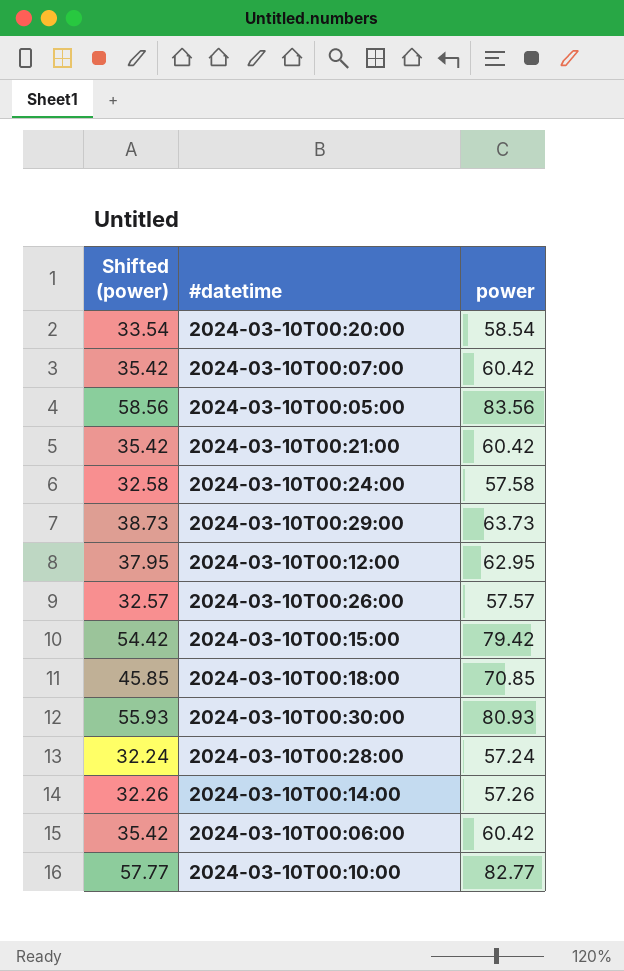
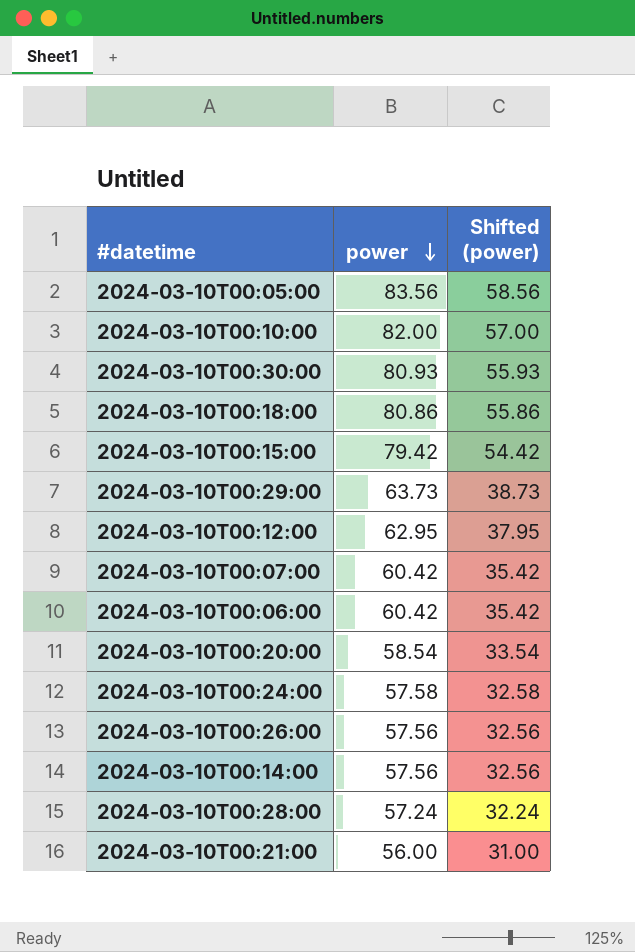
row order: none -> power descending
column Shifted (power) | position: 1 -> 3
2024-03-10T00:10:00 | power: 82.77 -> 82.00
2024-03-10T00:10:00 | Shifted (power): 57.77 -> 57.00
2024-03-10T00:18:00 | power: 70.85 -> 80.86
2024-03-10T00:18:00 | Shifted (power): 45.85 -> 55.86
2024-03-10T00:26:00 | power: 57.57 -> 57.56
2024-03-10T00:26:00 | Shifted (power): 32.57 -> 32.56
2024-03-10T00:14:00 | power: 57.26 -> 57.56
2024-03-10T00:14:00 | Shifted (power): 32.26 -> 32.56
2024-03-10T00:21:00 | power: 60.42 -> 56.00
2024-03-10T00:21:00 | Shifted (power): 35.42 -> 31.00

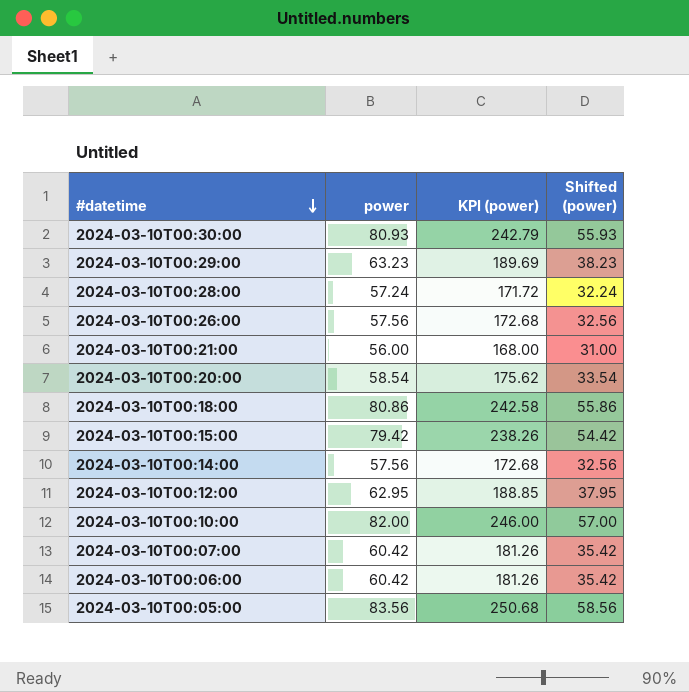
row order: power descending -> #datetime descending
column KPI (power) | formula: none -> [power] * 3
row 2024-03-10T00:24:00: 57.58 | 32.58 -> none
2024-03-10T00:29:00 | power: 63.73 -> 63.23
2024-03-10T00:29:00 | Shifted (power): 38.73 -> 38.23

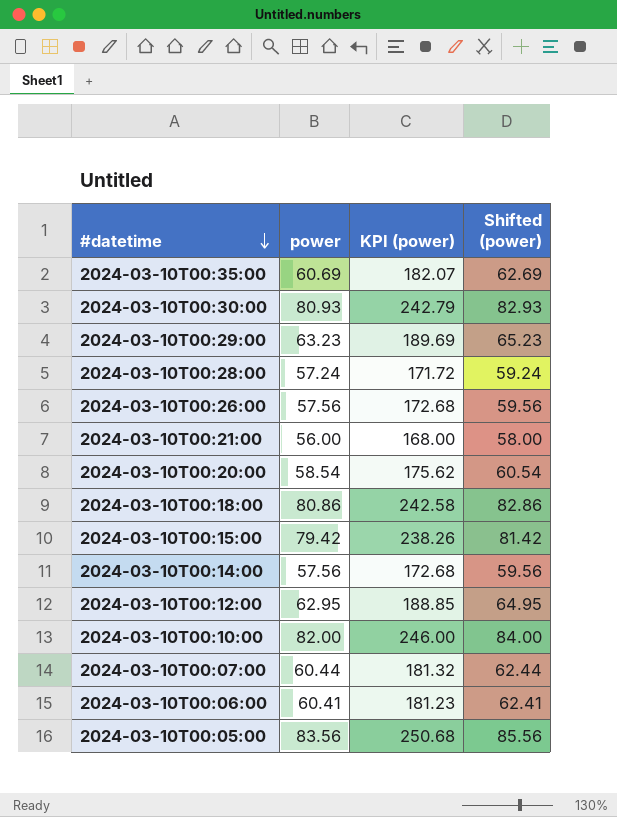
column Shifted (power) | formula: [power] - 25 -> [power] + 2
row 2024-03-10T00:35:00: none -> 60.69 | 182.07 | 62.69
2024-03-10T00:07:00 | power: 60.42 -> 60.44
2024-03-10T00:07:00 | KPI (power): 181.26 -> 181.32
2024-03-10T00:06:00 | power: 60.42 -> 60.41
2024-03-10T00:06:00 | KPI (power): 181.26 -> 181.23

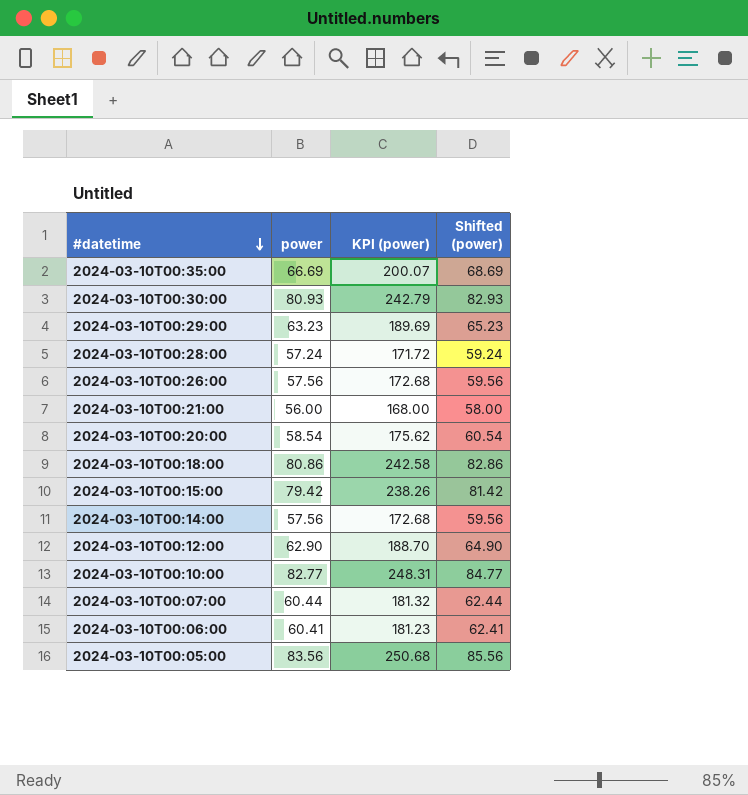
2024-03-10T00:35:00 | power: 60.69 -> 66.69
2024-03-10T00:35:00 | KPI (power): 182.07 -> 200.07
2024-03-10T00:35:00 | Shifted (power): 62.69 -> 68.69
2024-03-10T00:12:00 | power: 62.95 -> 62.90
2024-03-10T00:12:00 | KPI (power): 188.85 -> 188.70
2024-03-10T00:12:00 | Shifted (power): 64.95 -> 64.90
2024-03-10T00:10:00 | power: 82.00 -> 82.77
2024-03-10T00:10:00 | KPI (power): 246.00 -> 248.31
2024-03-10T00:10:00 | Shifted (power): 84.00 -> 84.77

